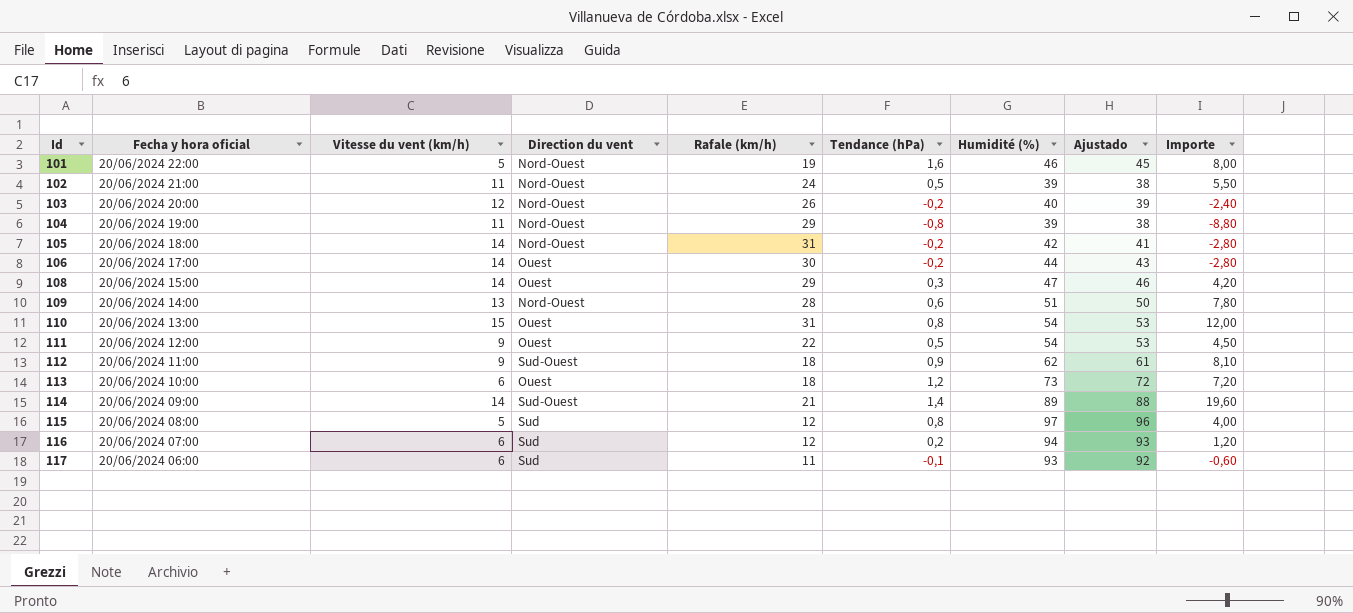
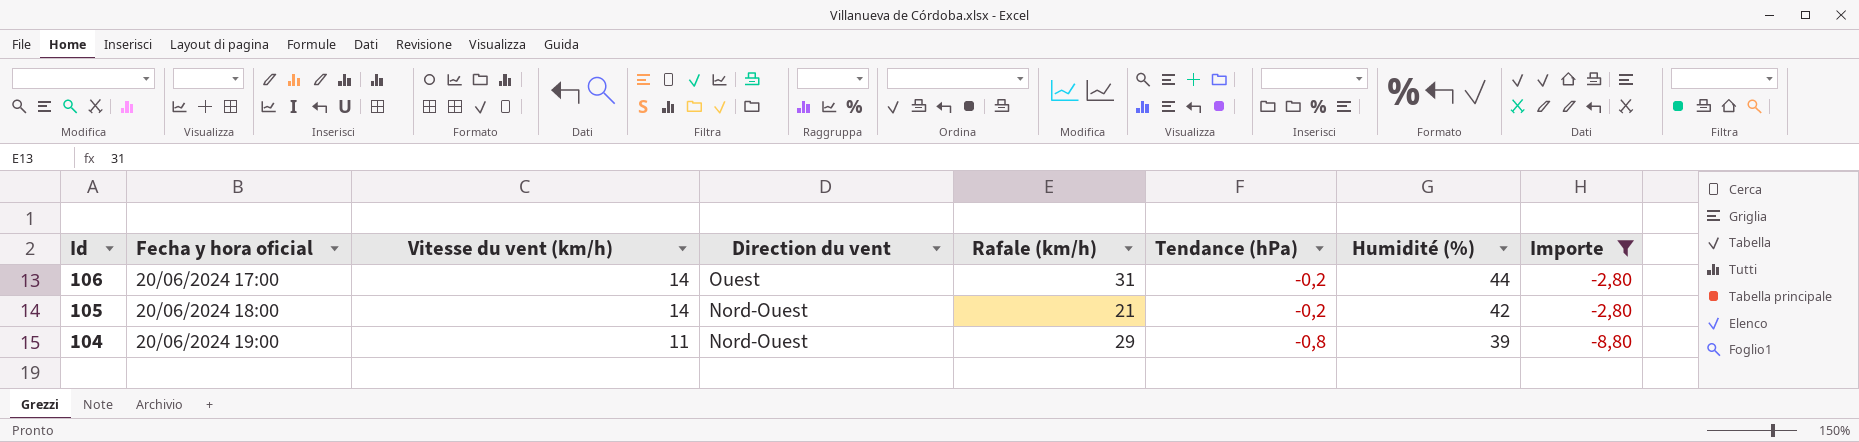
filter: none -> Importe <= -2,80
row order: Id ascending -> Id descending
column Ajustado | formula: [Humidité (%)] - 1 -> none
106 | Rafale (km/h): 30 -> 31
105 | Rafale (km/h): 31 -> 21

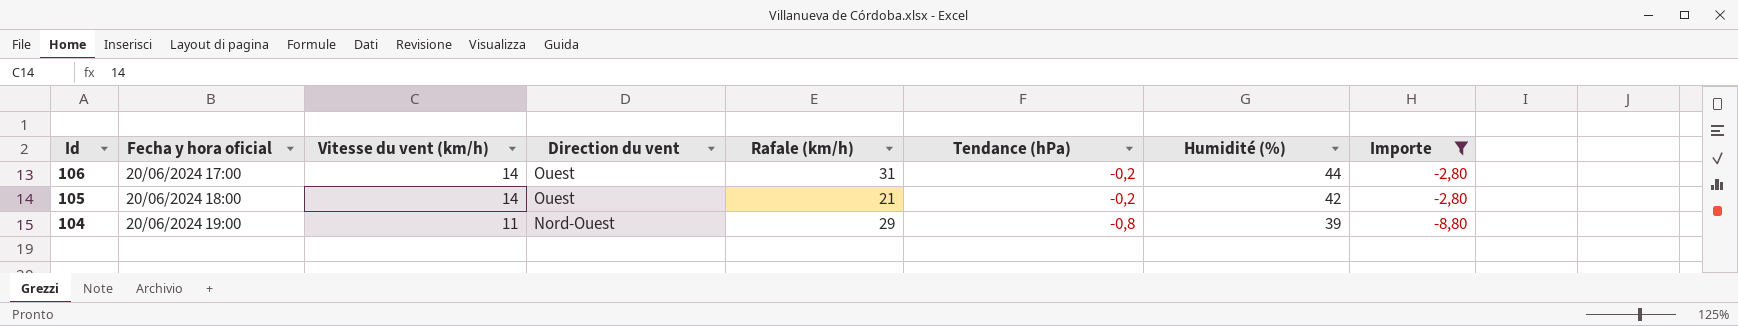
105 | Direction du vent: Nord-Ouest -> Ouest

